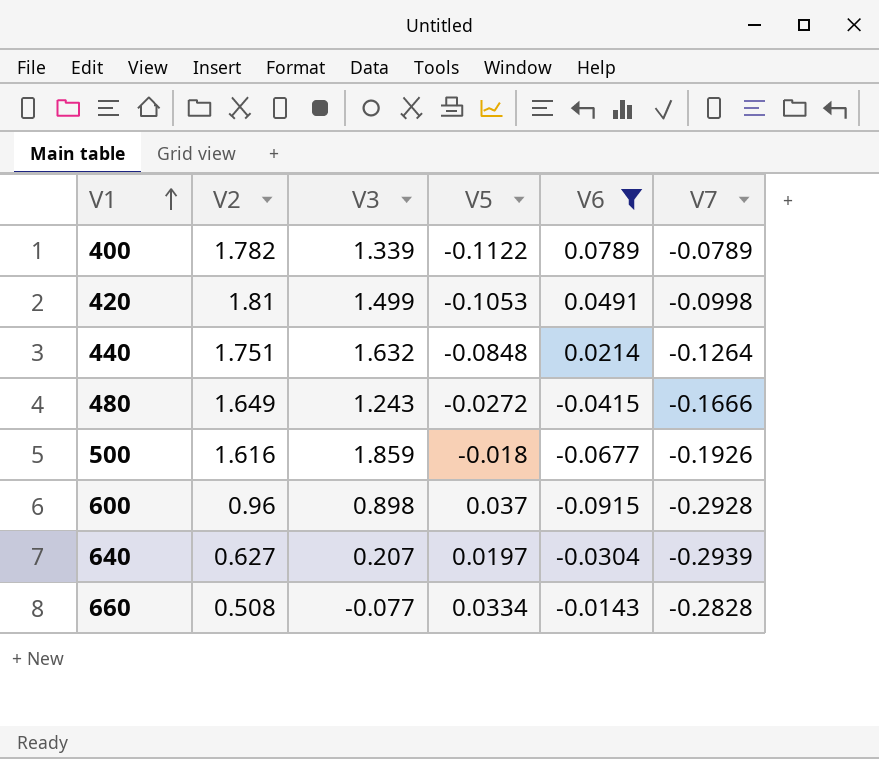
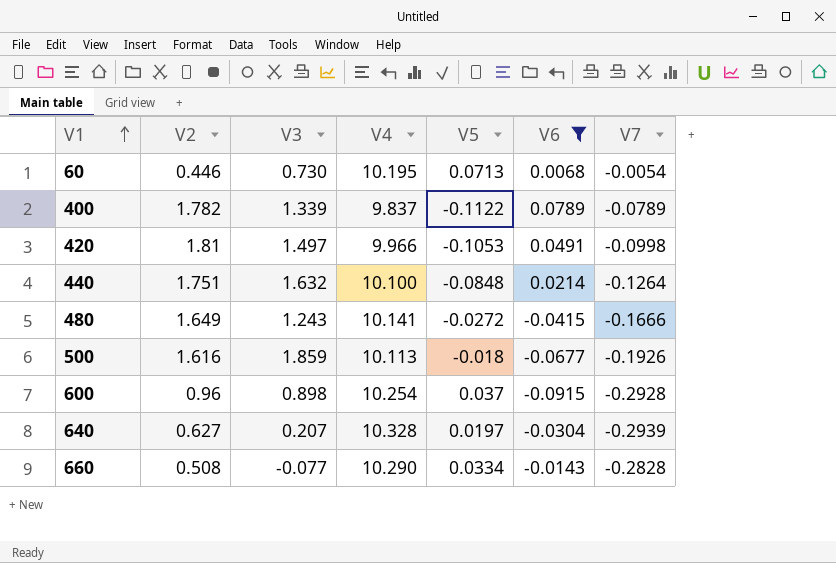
column V4 | position: none -> 4
row 60: none -> 0.446 | 0.730 | 10.195 | 0.0713 | 0.0068 | -0.0054
420 | V3: 1.499 -> 1.497

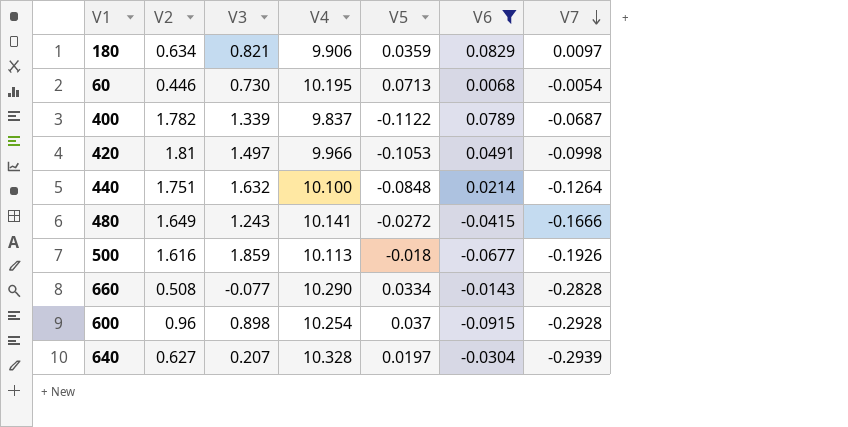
row order: V1 ascending -> V7 descending
row 180: none -> 0.634 | 0.821 | 9.906 | 0.0359 | 0.0829 | 0.0097
400 | V7: -0.0789 -> -0.0687

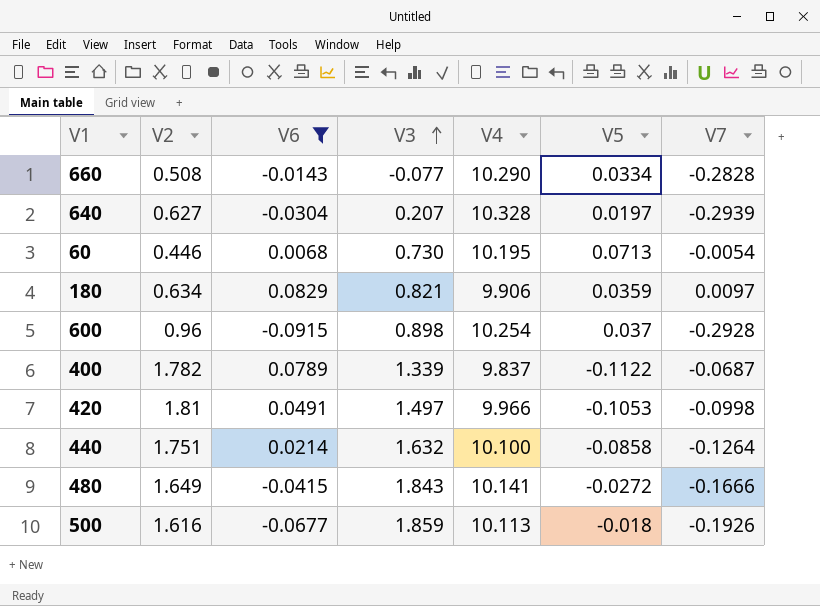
row order: V7 descending -> V3 ascending
column V6 | position: 6 -> 3
440 | V5: -0.0848 -> -0.0858
480 | V3: 1.243 -> 1.843

